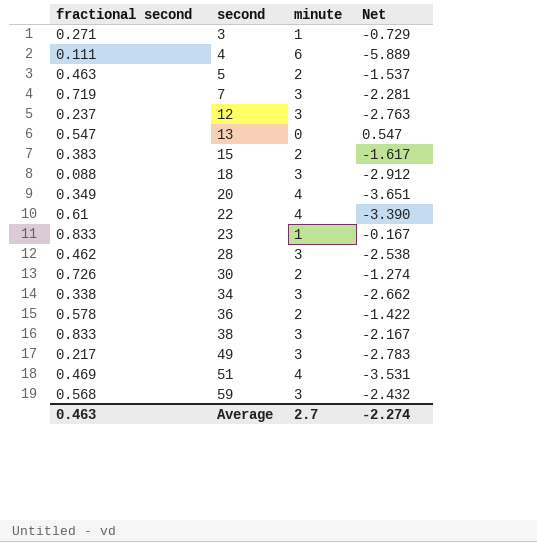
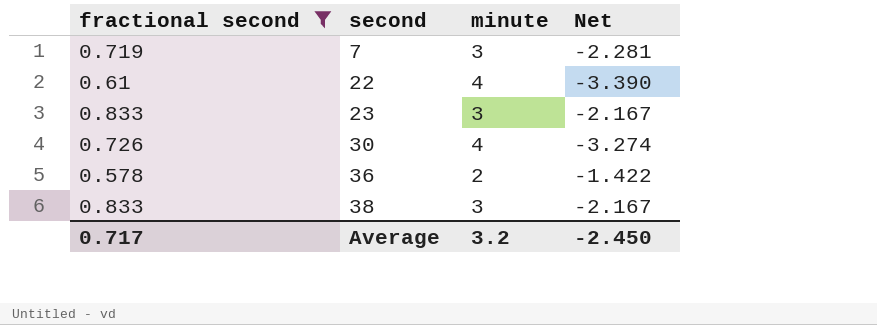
filter: none -> fractional second >= 0.578
23 | minute: 1 -> 3
23 | Net: -0.167 -> -2.167
30 | minute: 2 -> 4
30 | Net: -1.274 -> -3.274
Average | fractional second: 0.463 -> 0.717
Average | minute: 2.7 -> 3.2
Average | Net: -2.274 -> -2.450

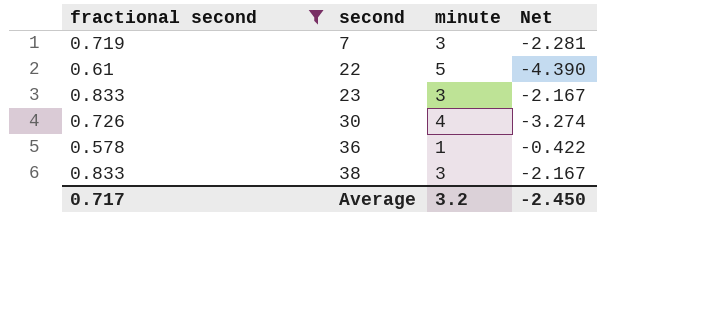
22 | minute: 4 -> 5
22 | Net: -3.390 -> -4.390
36 | minute: 2 -> 1
36 | Net: -1.422 -> -0.422

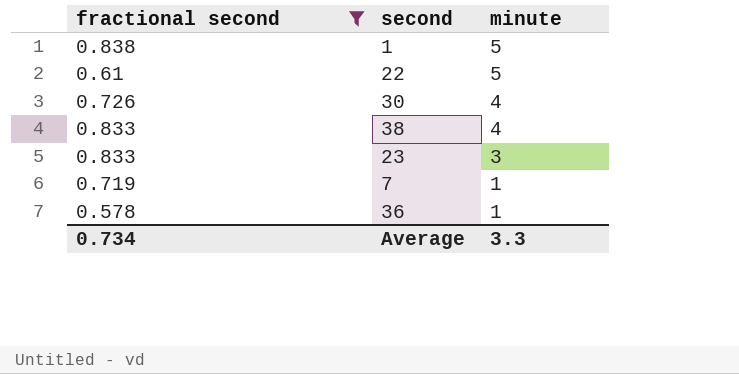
row order: second ascending -> minute descending
column Net | formula: [fractional second] - [minute] -> none
row 1: none -> 0.838 | 5
38 | minute: 3 -> 4
7 | minute: 3 -> 1
Average | fractional second: 0.717 -> 0.734
Average | minute: 3.2 -> 3.3

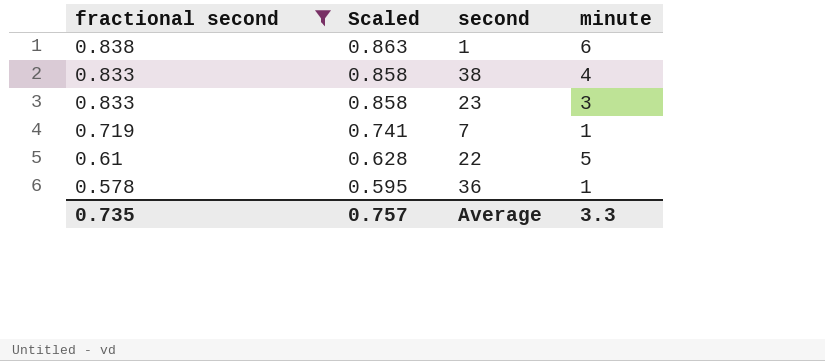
row order: minute descending -> fractional second descending
column Scaled | formula: none -> [fractional second] * 1.03
row 30: 0.726 | 4 -> none
1 | minute: 5 -> 6
Average | fractional second: 0.734 -> 0.735

